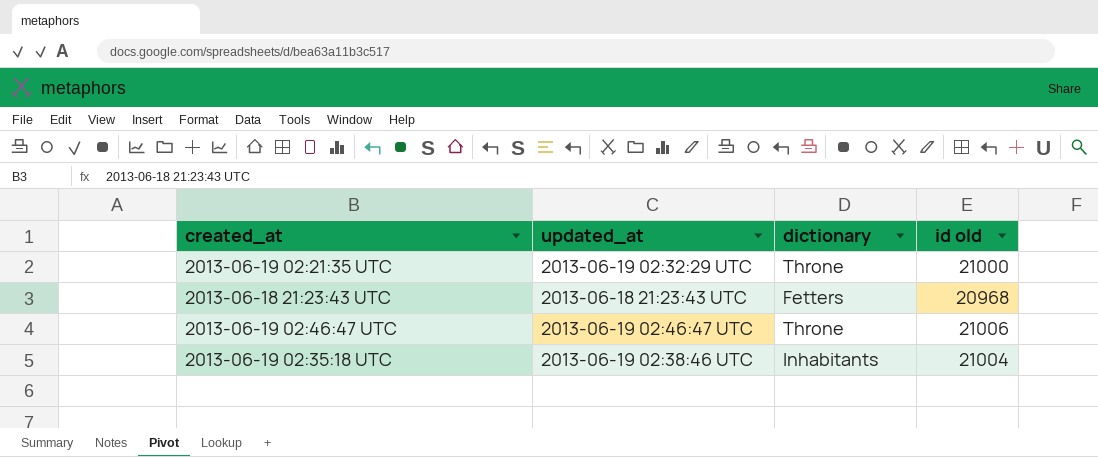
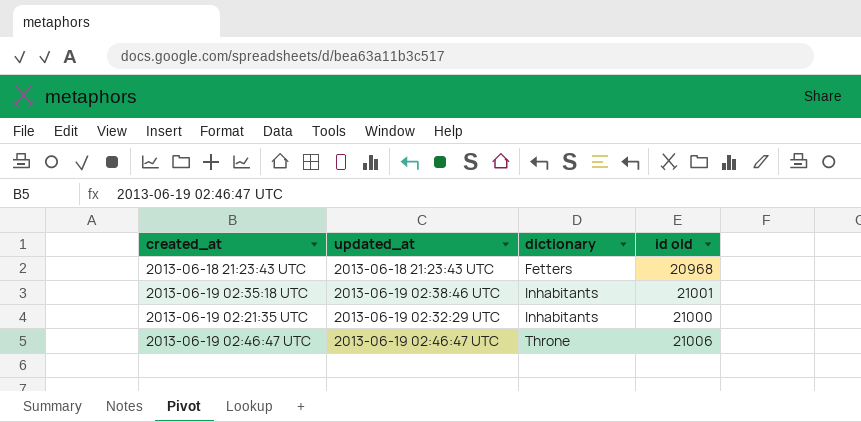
row order: none -> dictionary ascending
2013-06-19 02:35:18 UTC | id old: 21004 -> 21001
2013-06-19 02:21:35 UTC | dictionary: Throne -> Inhabitants

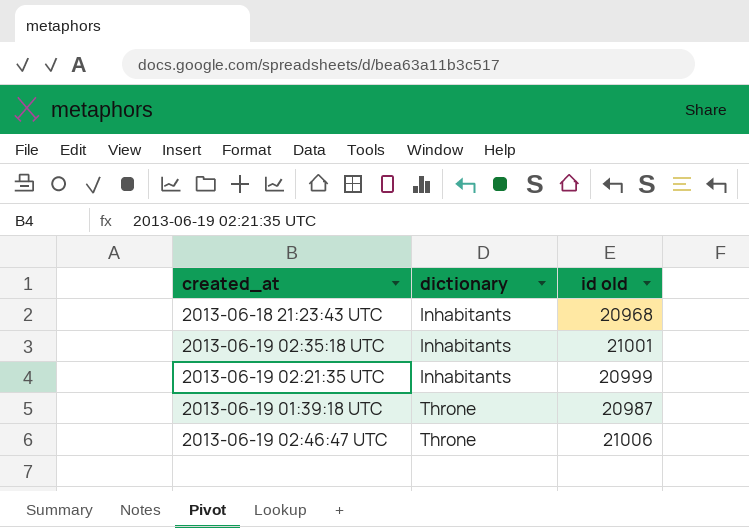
column updated_at | position: 2 -> none
2013-06-18 21:23:43 UTC | dictionary: Fetters -> Inhabitants
2013-06-19 02:21:35 UTC | id old: 21000 -> 20999
row 2013-06-19 01:39:18 UTC: none -> Throne | 20987

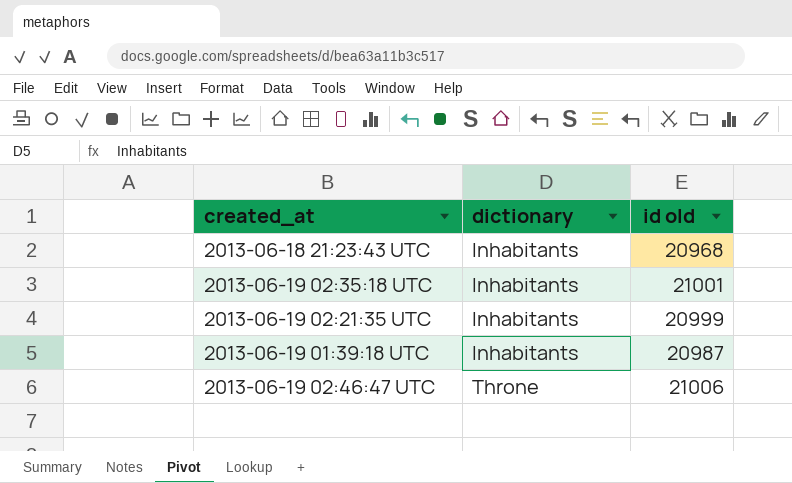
2013-06-19 01:39:18 UTC | dictionary: Throne -> Inhabitants

